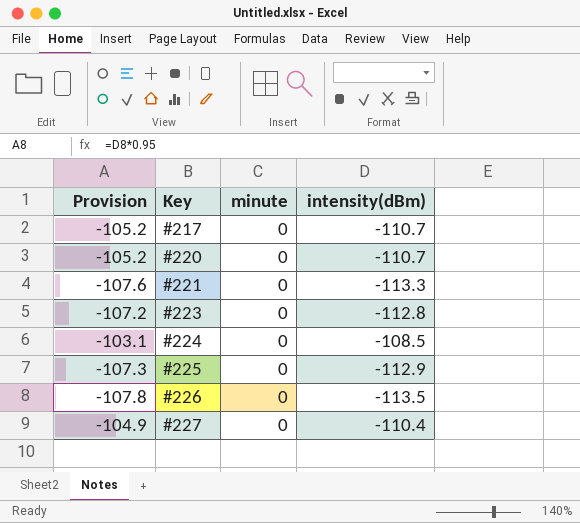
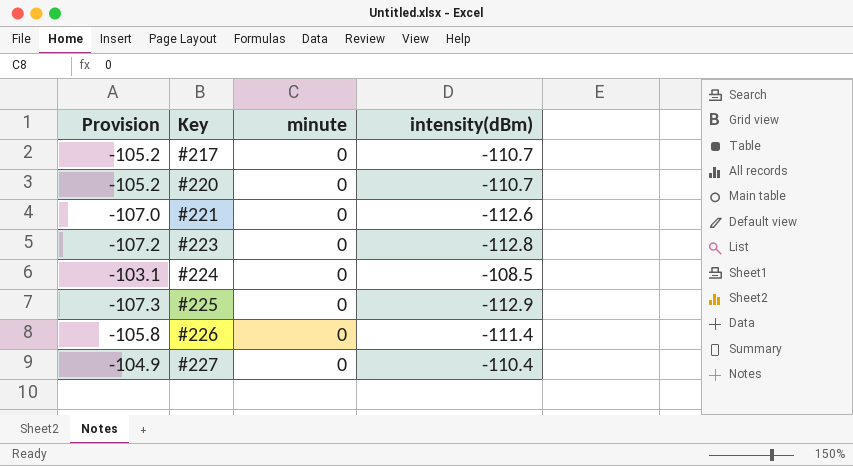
#221 | Provision: -107.6 -> -107.0
#221 | intensity(dBm): -113.3 -> -112.6
#226 | Provision: -107.8 -> -105.8
#226 | intensity(dBm): -113.5 -> -111.4

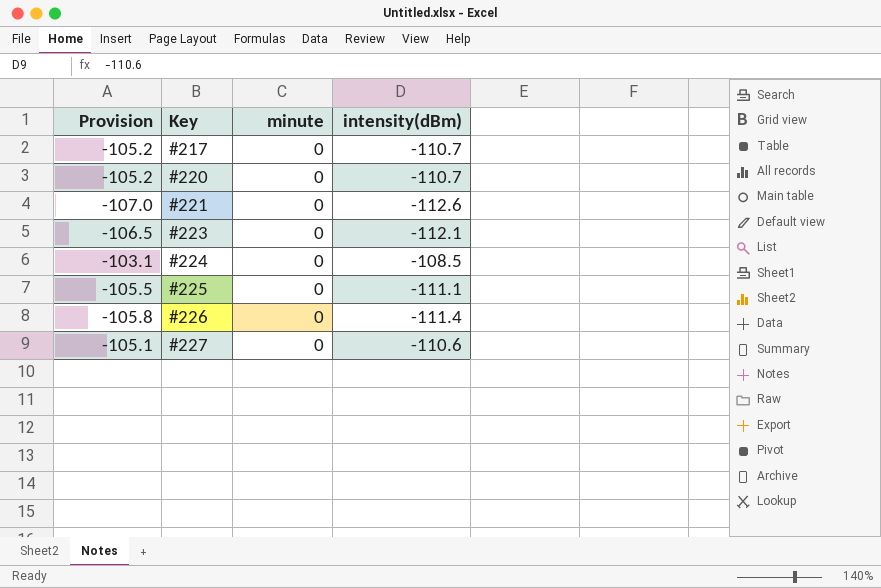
#223 | Provision: -107.2 -> -106.5
#223 | intensity(dBm): -112.8 -> -112.1
#225 | Provision: -107.3 -> -105.5
#225 | intensity(dBm): -112.9 -> -111.1
#227 | Provision: -104.9 -> -105.1
#227 | intensity(dBm): -110.4 -> -110.6

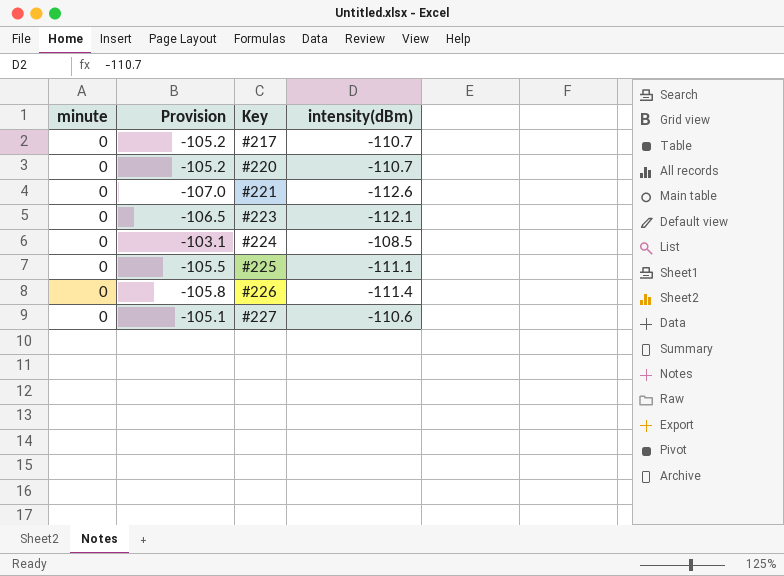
column minute | position: 3 -> 1

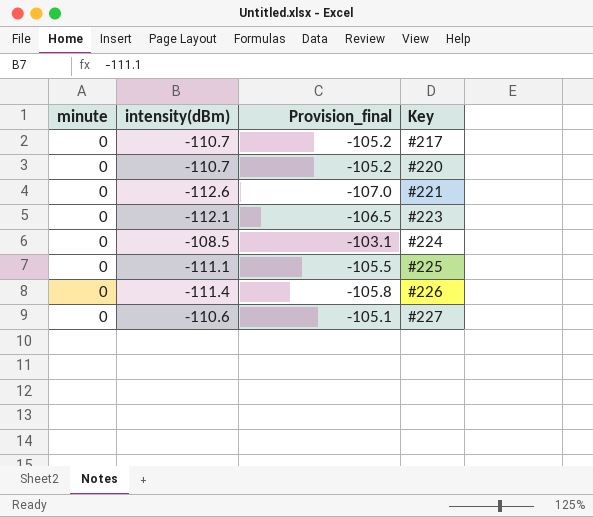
column intensity(dBm) | position: 4 -> 2
column name: Provision -> Provision_final

